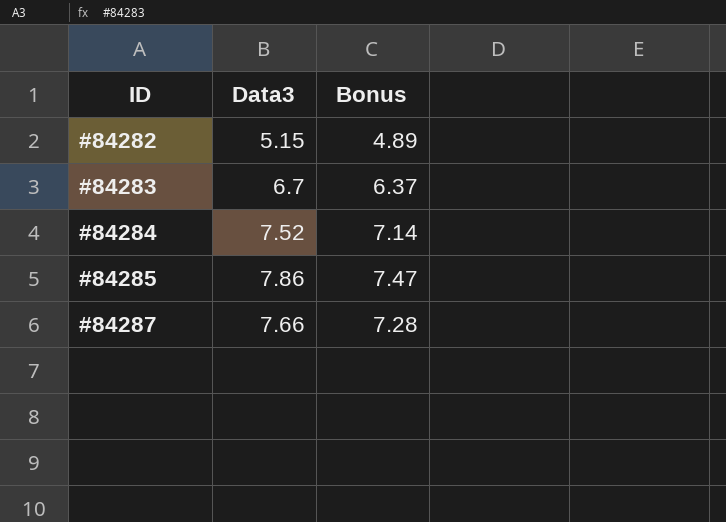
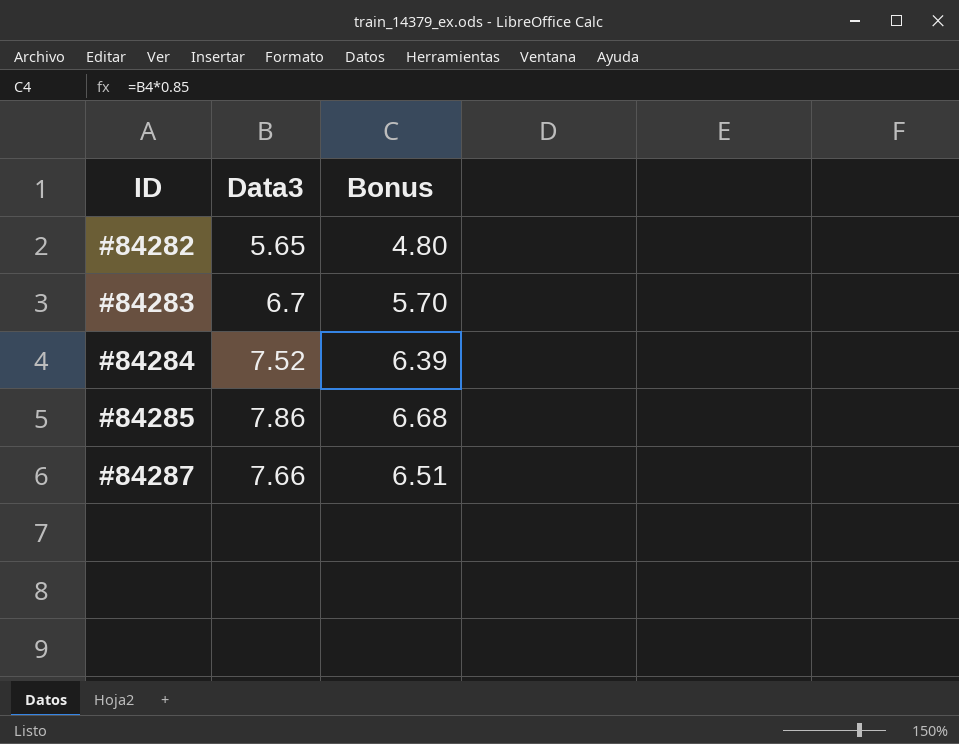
column Bonus | formula: [Data3] * 0.95 -> [Data3] * 0.85
#84282 | Data3: 5.15 -> 5.65

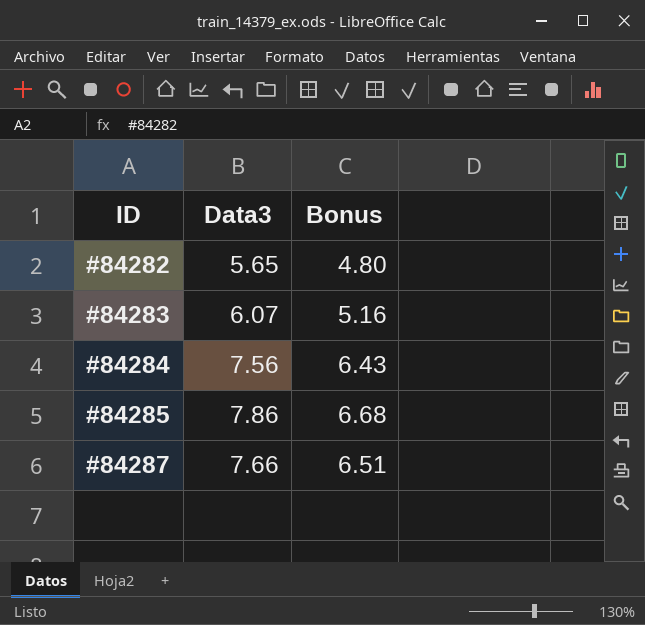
#84283 | Data3: 6.7 -> 6.07
#84283 | Bonus: 5.70 -> 5.16
#84284 | Data3: 7.52 -> 7.56
#84284 | Bonus: 6.39 -> 6.43

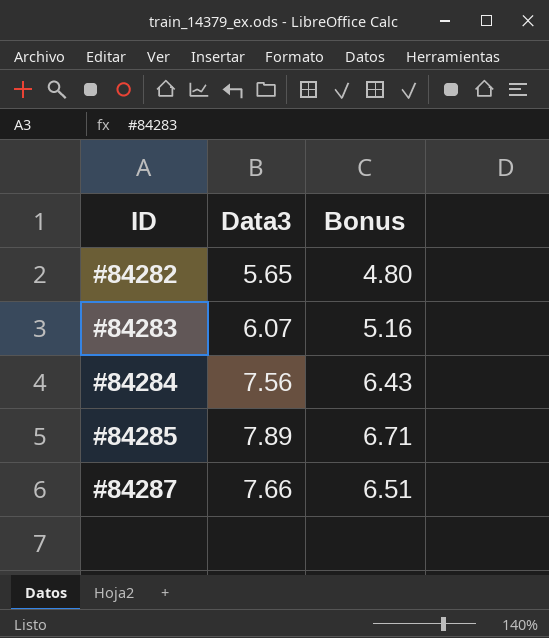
#84285 | Data3: 7.86 -> 7.89
#84285 | Bonus: 6.68 -> 6.71

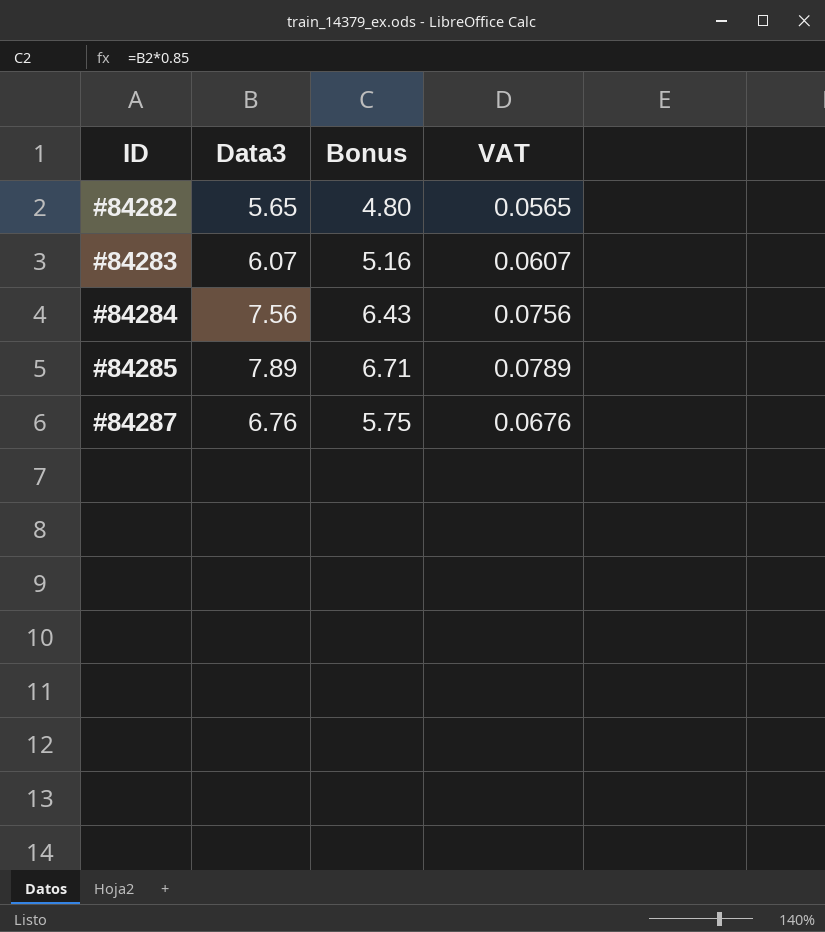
column VAT | formula: none -> [Data3] * 0.01
#84287 | Data3: 7.66 -> 6.76
#84287 | Bonus: 6.51 -> 5.75

